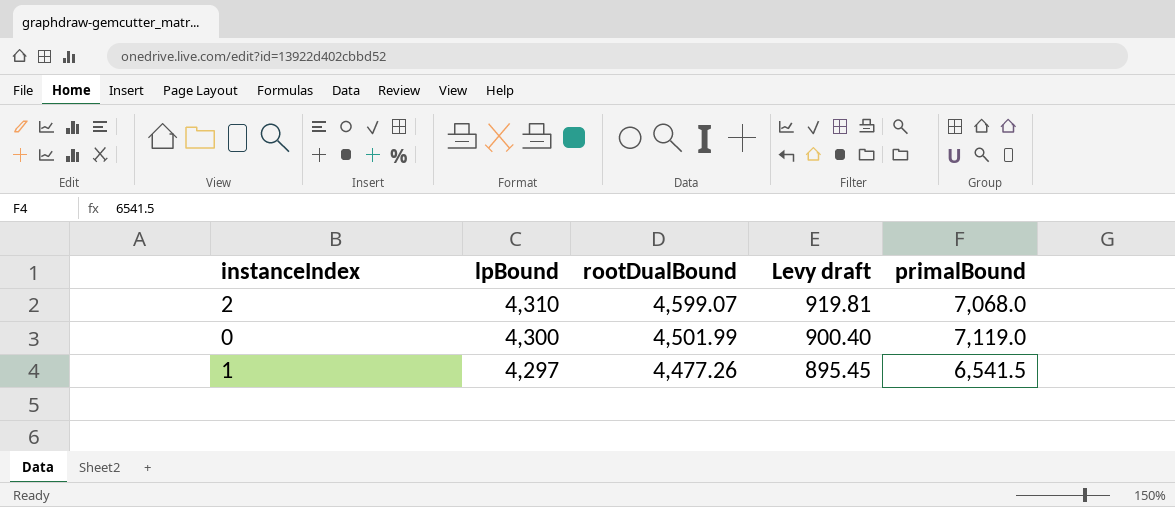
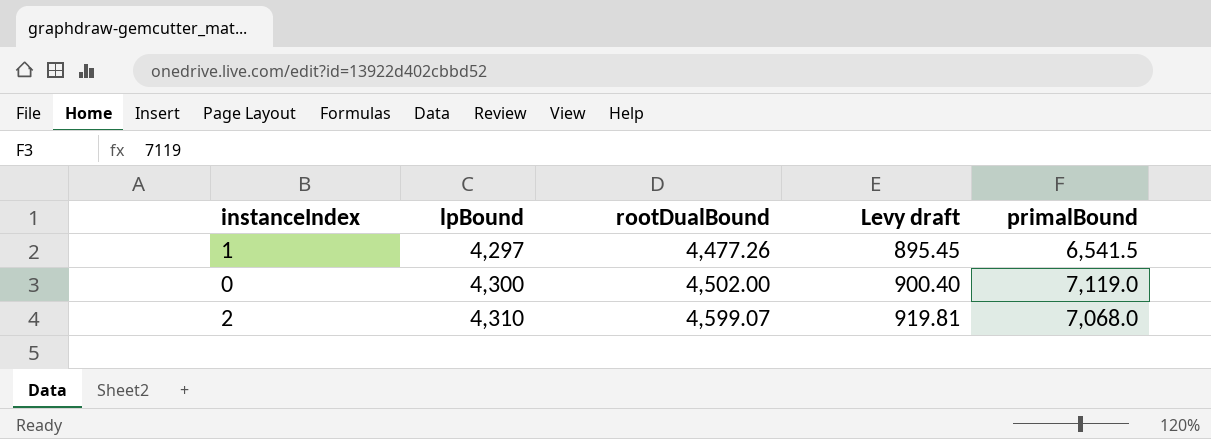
row order: lpBound descending -> lpBound ascending
0 | rootDualBound: 4,501.99 -> 4,502.00

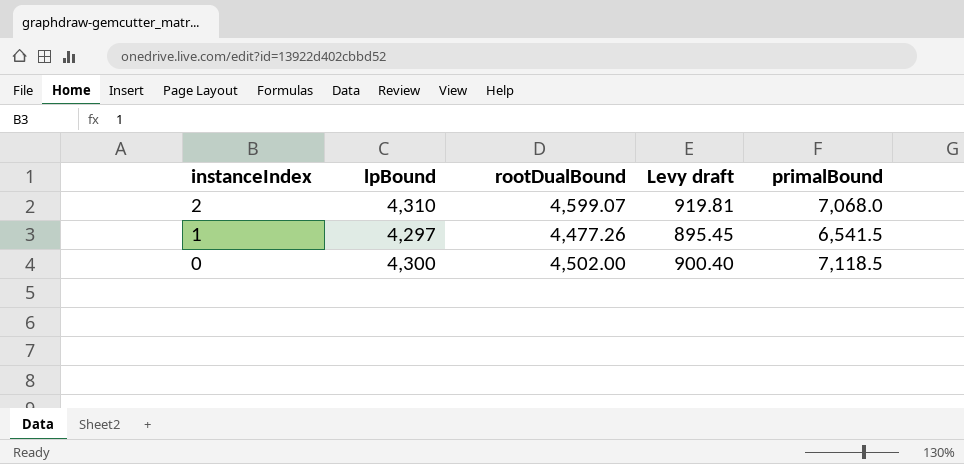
row order: lpBound ascending -> instanceIndex descending
0 | primalBound: 7,119.0 -> 7,118.5

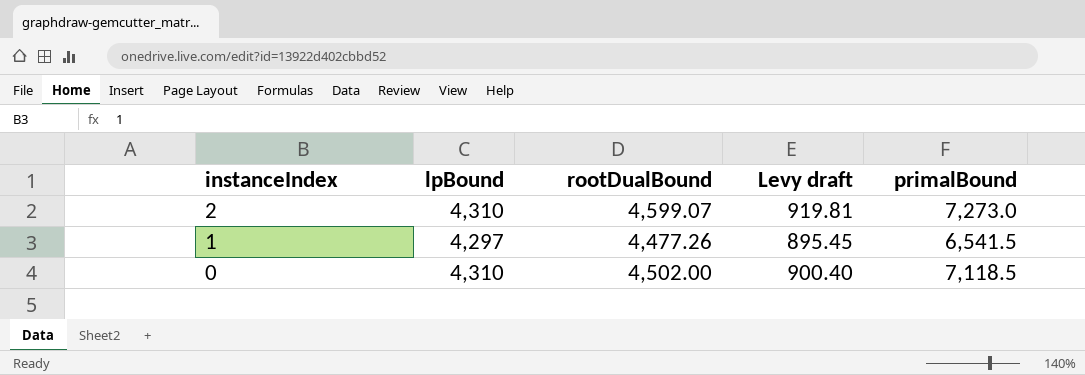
2 | primalBound: 7,068.0 -> 7,273.0
0 | lpBound: 4,300 -> 4,310

